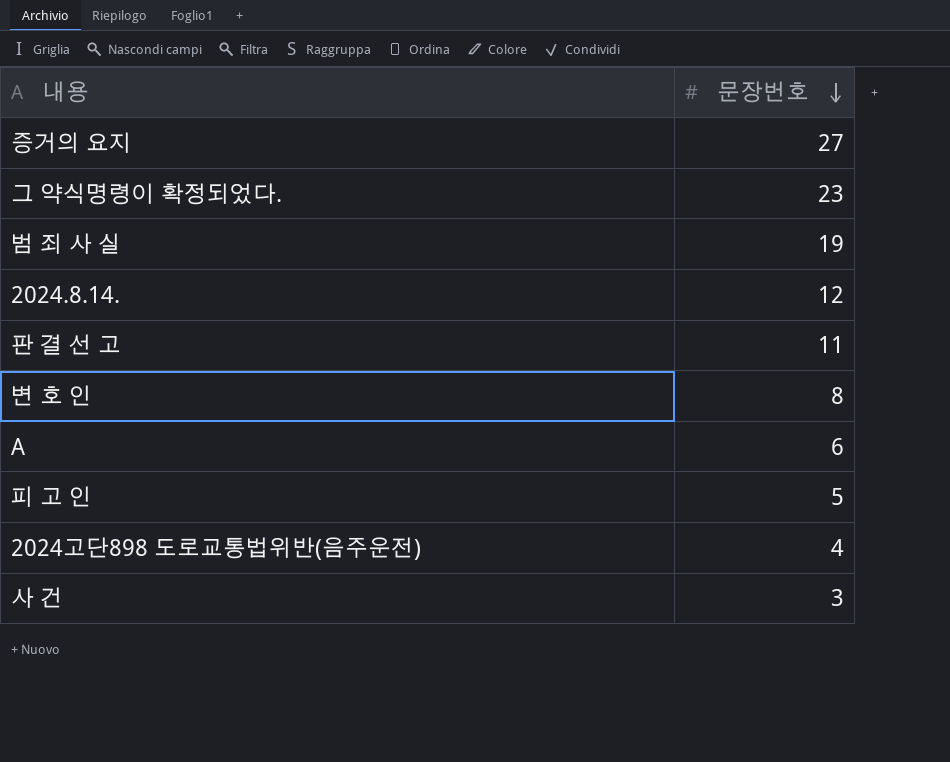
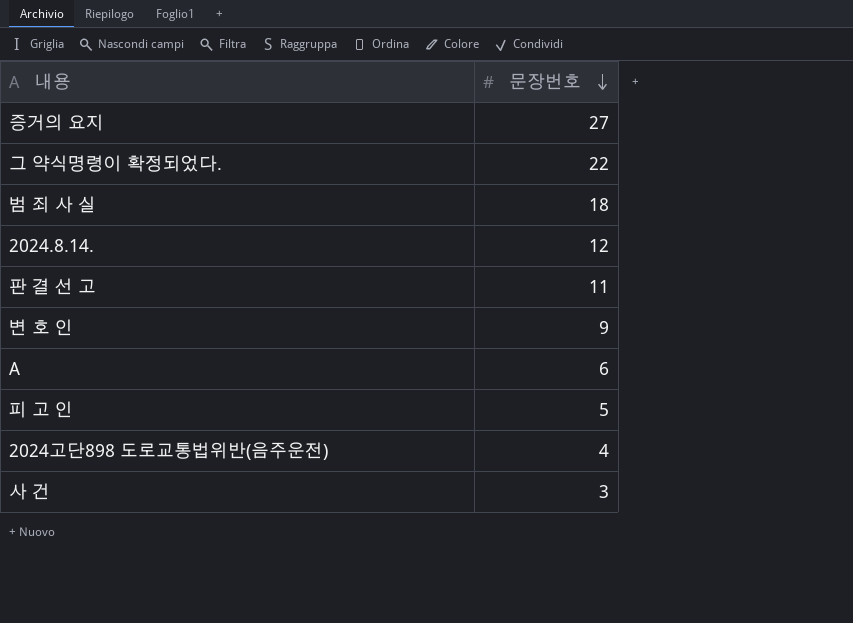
그 약식명령이 확정되었다. | 문장번호: 23 -> 22
범 죄 사 실 | 문장번호: 19 -> 18
변 호 인 | 문장번호: 8 -> 9

